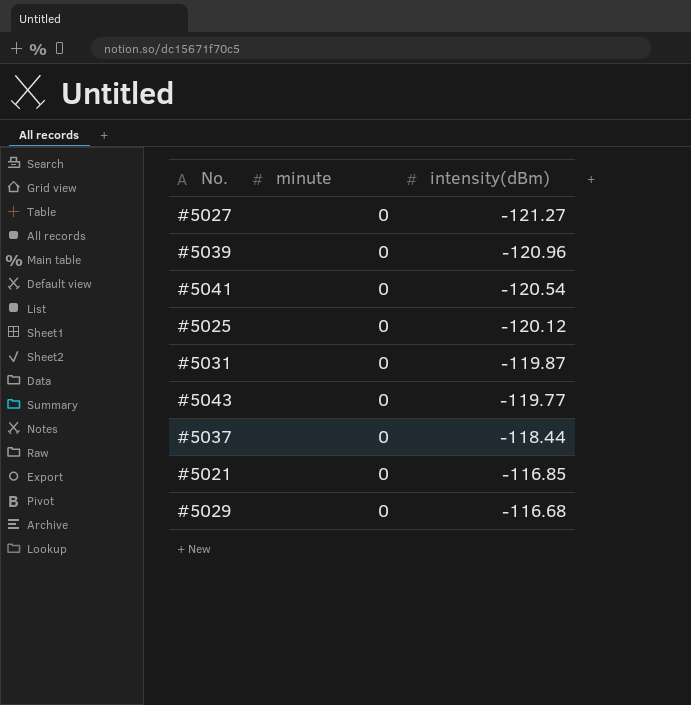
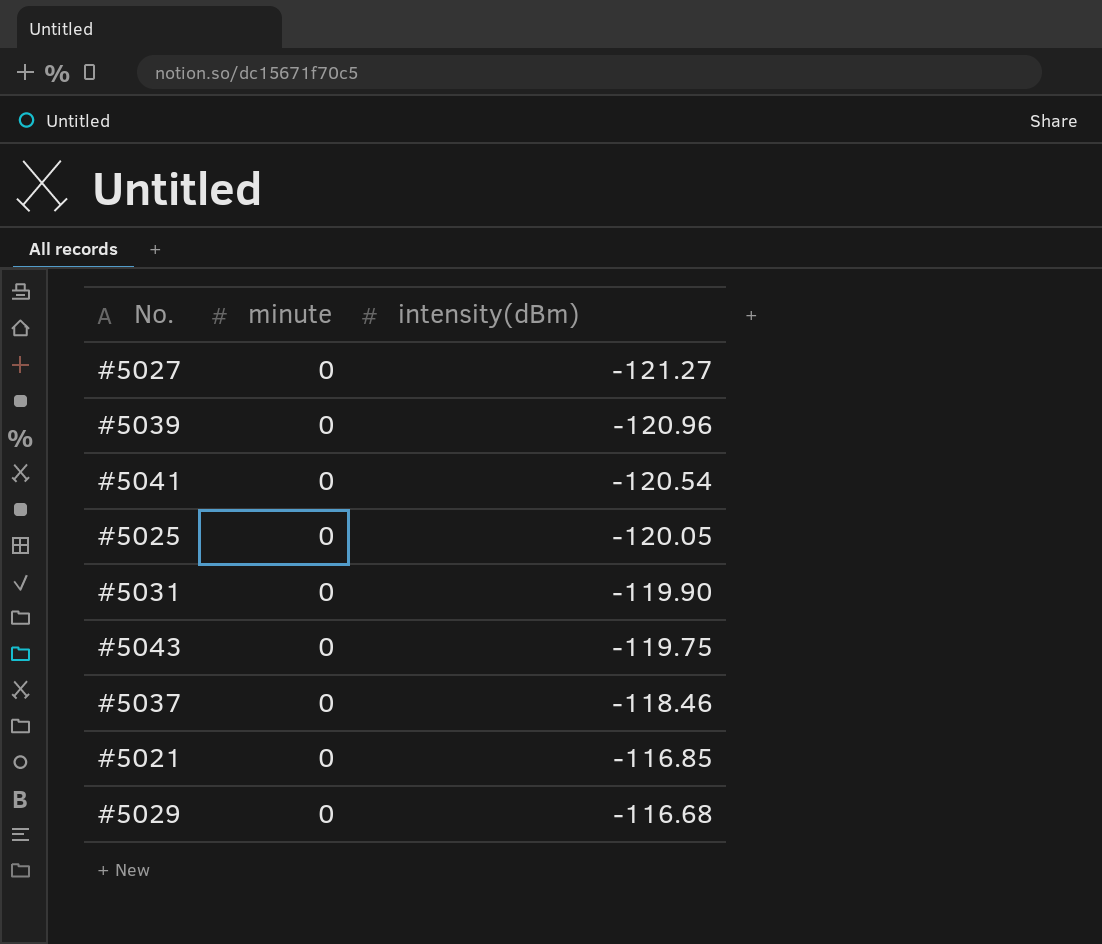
#5025 | intensity(dBm): -120.12 -> -120.05
#5031 | intensity(dBm): -119.87 -> -119.90
#5043 | intensity(dBm): -119.77 -> -119.75
#5037 | intensity(dBm): -118.44 -> -118.46

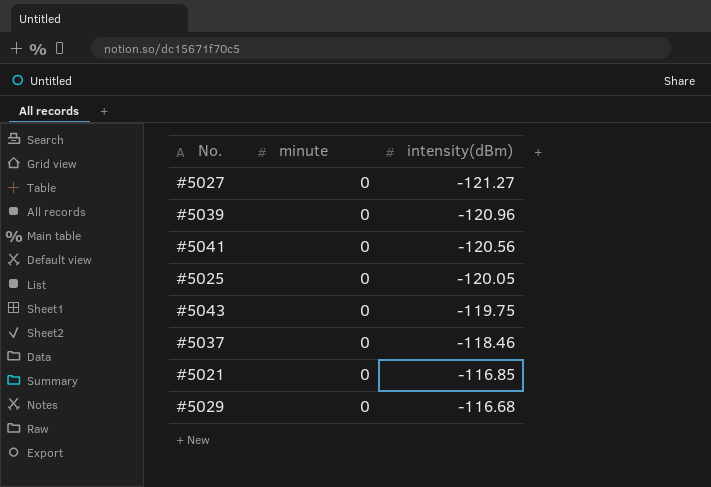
row #5031: 0 | -119.90 -> none
#5041 | intensity(dBm): -120.54 -> -120.56

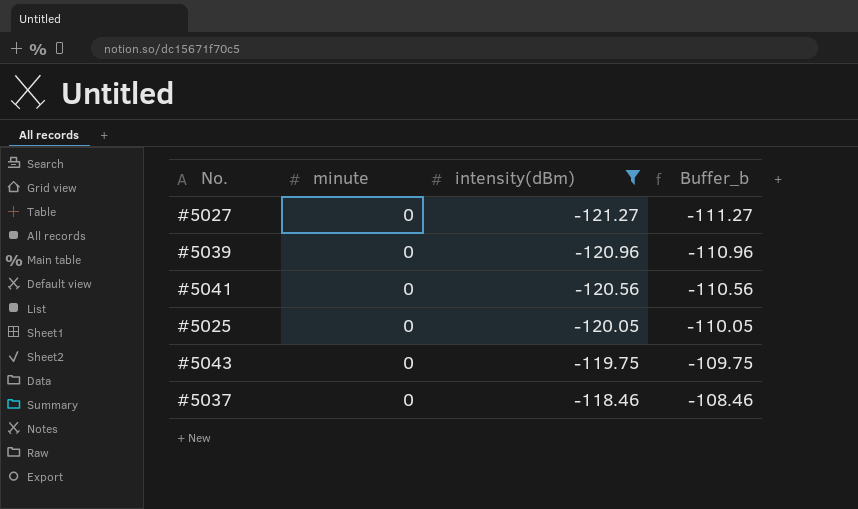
filter: none -> intensity(dBm) <= -118.46
column Buffer_b | formula: none -> [intensity(dBm)] + 10

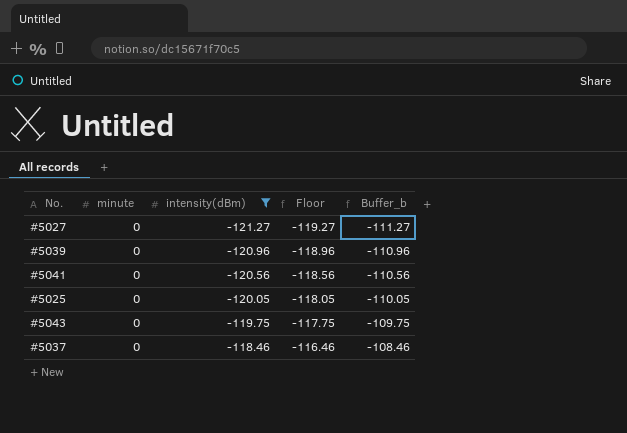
column Floor | formula: none -> [intensity(dBm)] + 2

